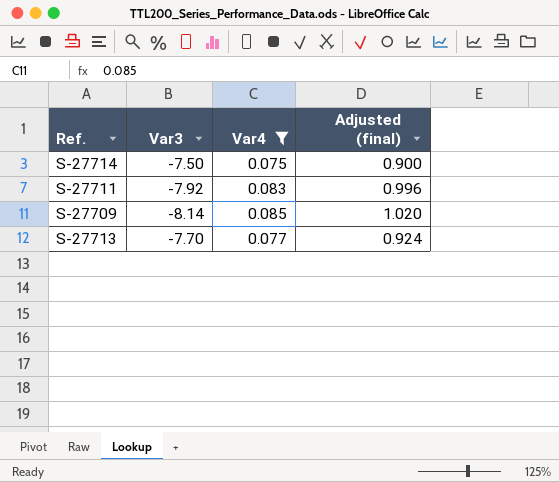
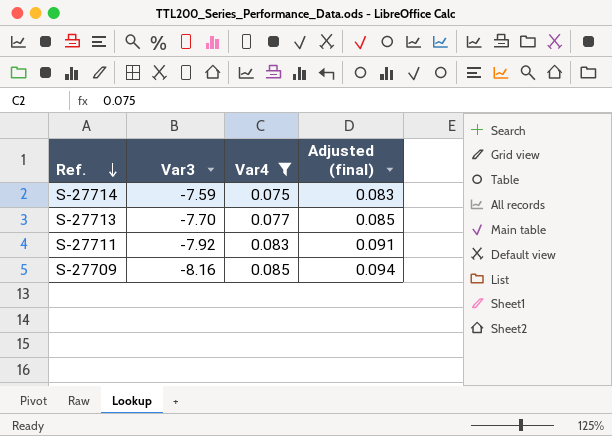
row order: none -> Ref. descending
column Adjusted (final) | formula: [Var4] * 12 -> [Var4] * 1.1
S-27714 | Var3: -7.50 -> -7.59
S-27709 | Var3: -8.14 -> -8.16

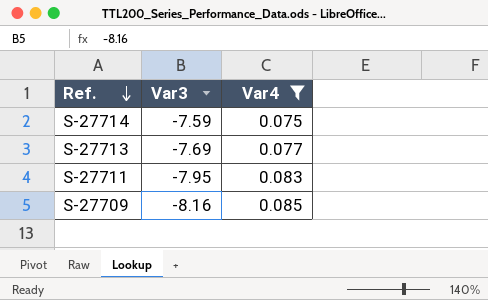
column Adjusted (final) | formula: [Var4] * 1.1 -> none
S-27713 | Var3: -7.70 -> -7.69
S-27711 | Var3: -7.92 -> -7.95

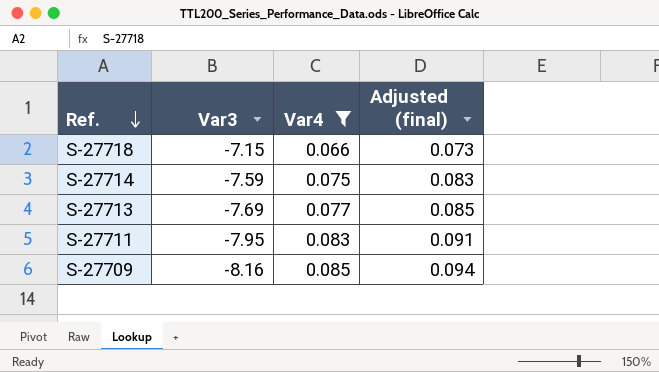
column Adjusted (final) | formula: none -> [Var4] * 1.1
row S-27718: none -> -7.15 | 0.066 | 0.073

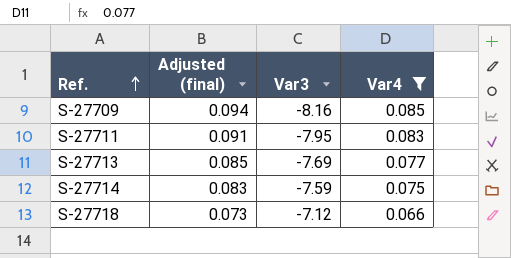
row order: Ref. descending -> Ref. ascending
column Adjusted (final) | position: 4 -> 2
S-27718 | Var3: -7.15 -> -7.12

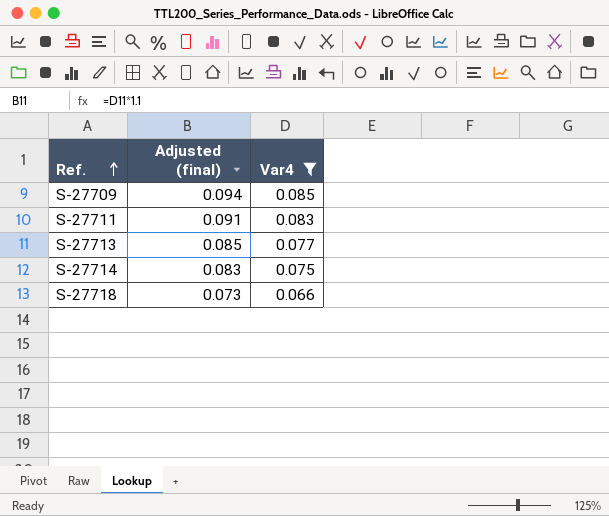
column Var3 | position: 3 -> none

